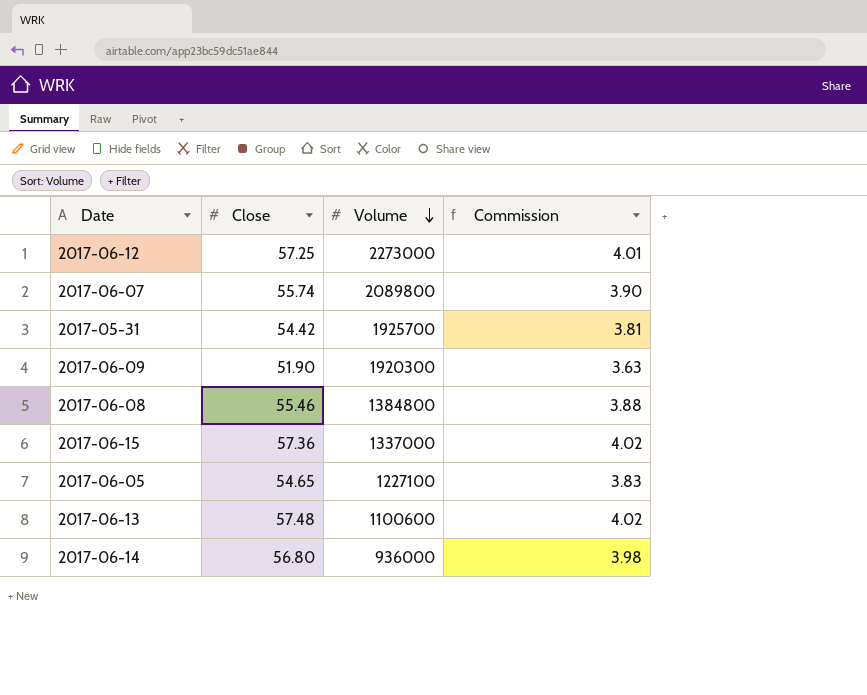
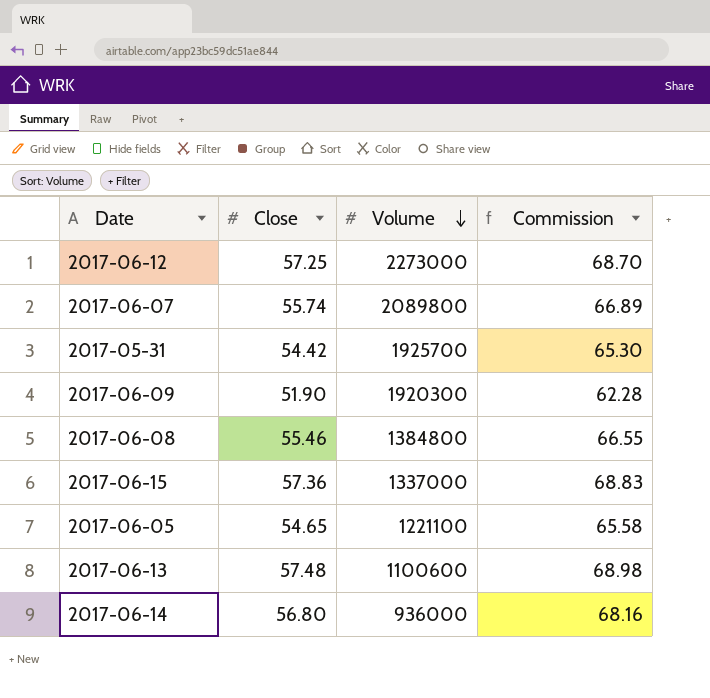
column Commission | formula: [Close] * 0.07 -> [Close] * 1.2
2017-06-05 | Volume: 1227100 -> 1221100

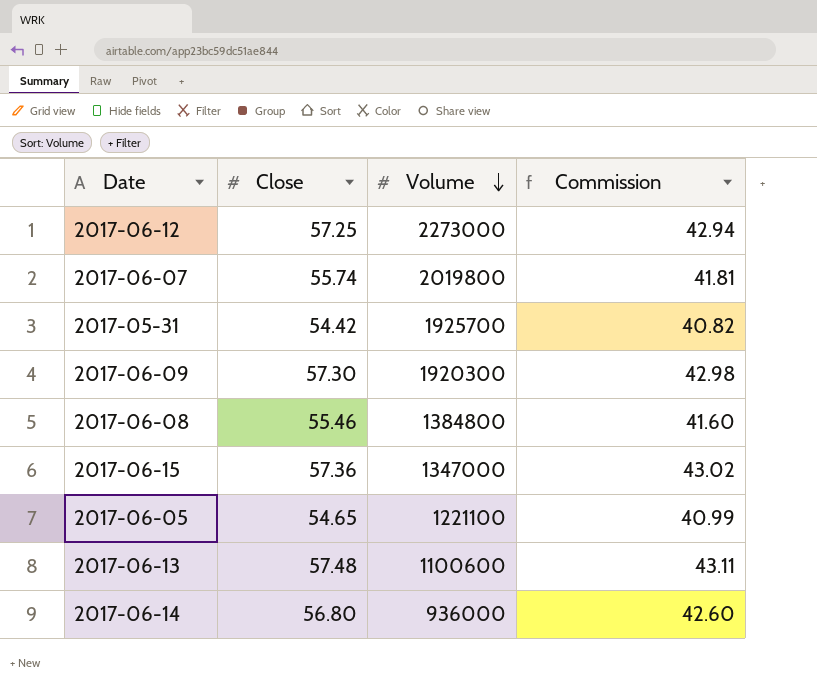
column Commission | formula: [Close] * 1.2 -> [Close] * 0.75
2017-06-07 | Volume: 2089800 -> 2019800
2017-06-09 | Close: 51.90 -> 57.30
2017-06-15 | Volume: 1337000 -> 1347000

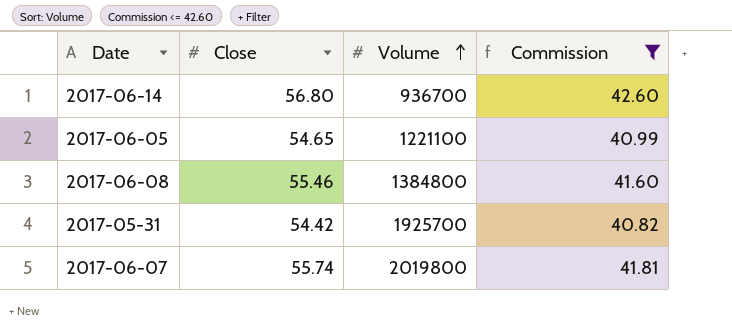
filter: none -> Commission <= 42.60
row order: Volume descending -> Volume ascending
2017-06-14 | Volume: 936000 -> 936700

